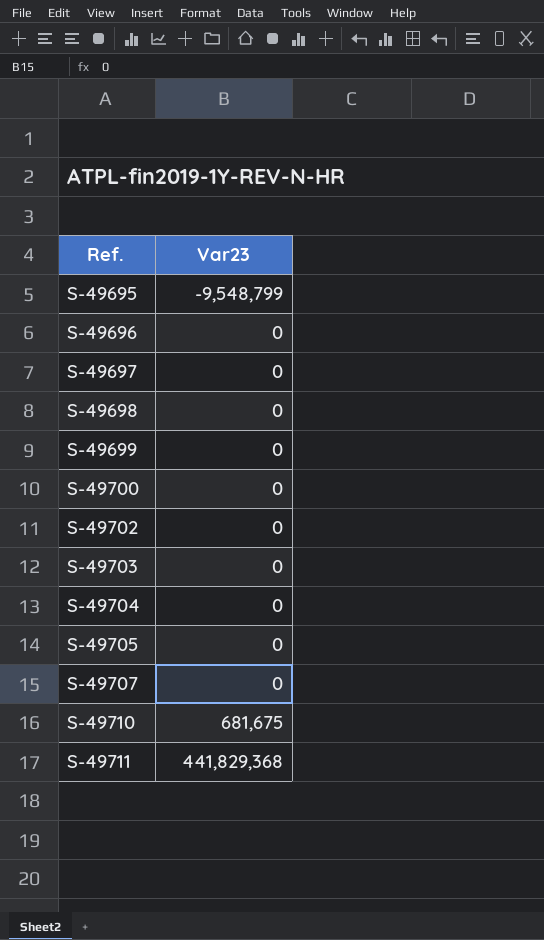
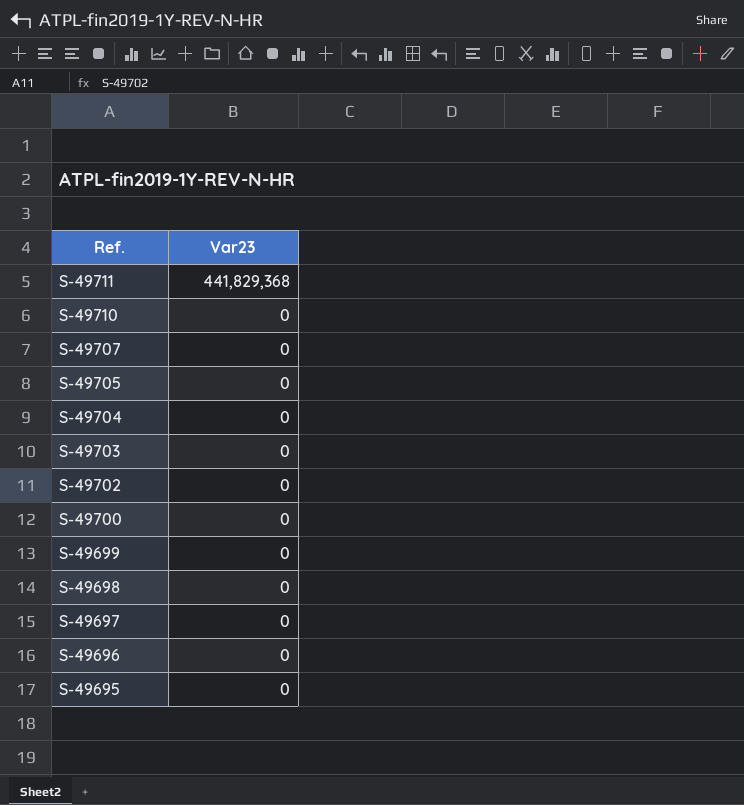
row order: Ref. ascending -> Ref. descending
S-49710 | Var23: 681,675 -> 0
S-49695 | Var23: -9,548,799 -> 0

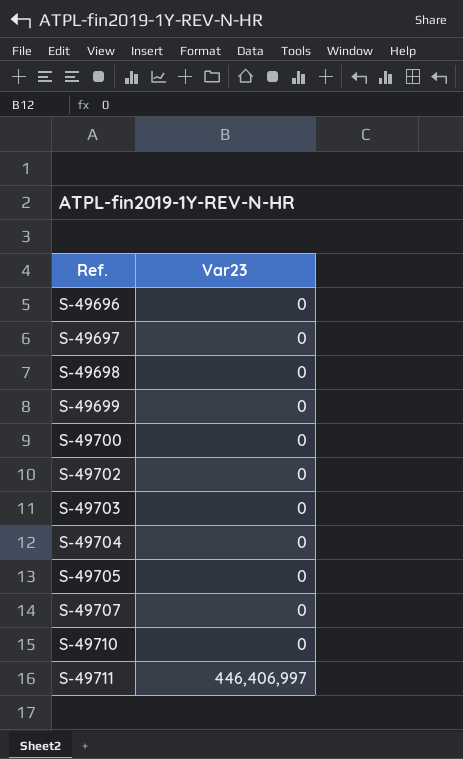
row order: Ref. descending -> Ref. ascending
row S-49695: 0 -> none
S-49711 | Var23: 441,829,368 -> 446,406,997

